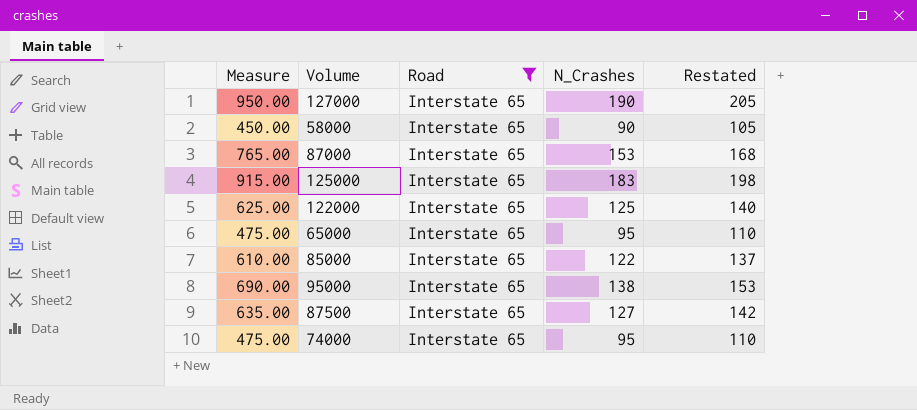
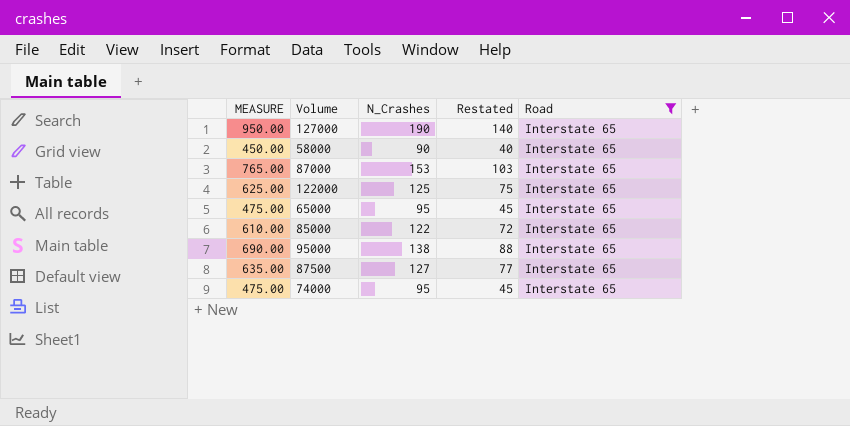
column name: Measure -> MEASURE
column Restated | formula: [N_Crashes] + 15 -> [N_Crashes] - 50
column Road | position: 3 -> 5
row 125000: 915.00 | Interstate 65 | 183 | 198 -> none

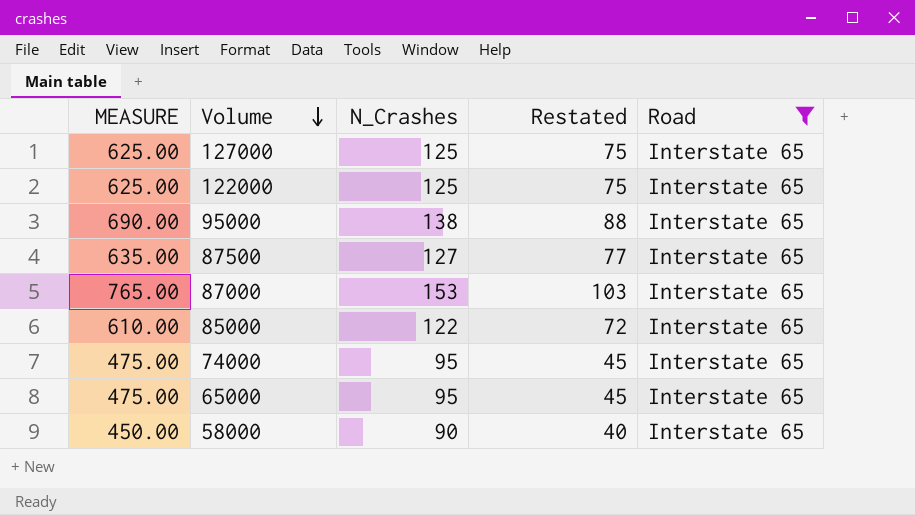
row order: none -> Volume descending
127000 | MEASURE: 950.00 -> 625.00
127000 | N_Crashes: 190 -> 125
127000 | Restated: 140 -> 75

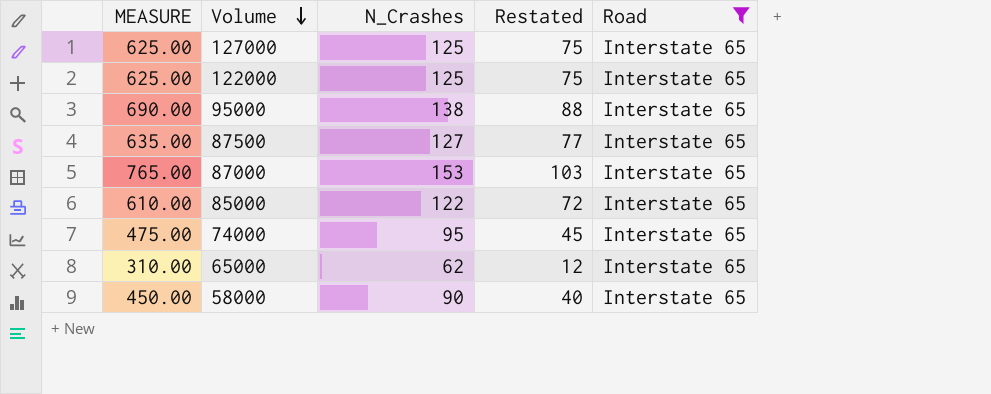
65000 | MEASURE: 475.00 -> 310.00
65000 | N_Crashes: 95 -> 62
65000 | Restated: 45 -> 12

